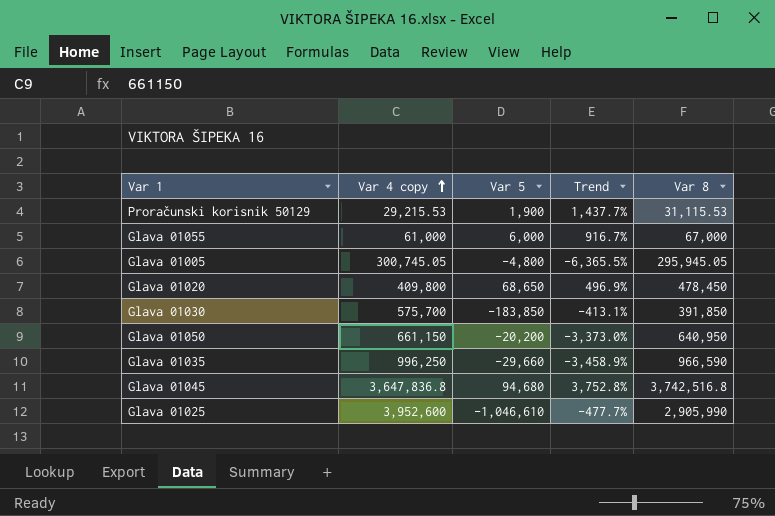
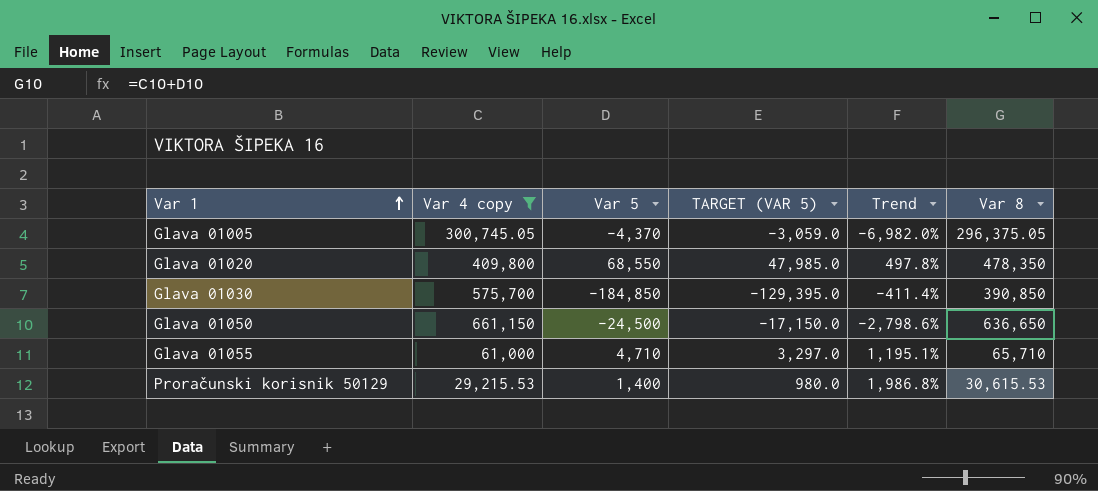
filter: none -> Var 4 copy <= 661,150
row order: Var 4 copy ascending -> Var 1 ascending
column TARGET (VAR 5) | formula: none -> [Var 5] * 0.7
Glava 01005 | Var 5: -4,800 -> -4,370
Glava 01005 | Trend: -6,365.5% -> -6,982.0%
Glava 01005 | Var 8: 295,945.05 -> 296,375.05
Glava 01020 | Var 5: 68,650 -> 68,550
Glava 01020 | Trend: 496.9% -> 497.8%
Glava 01020 | Var 8: 478,450 -> 478,350
Glava 01030 | Var 5: -183,850 -> -184,850
Glava 01030 | Trend: -413.1% -> -411.4%
Glava 01030 | Var 8: 391,850 -> 390,850
Glava 01050 | Var 5: -20,200 -> -24,500
Glava 01050 | Trend: -3,373.0% -> -2,798.6%
Glava 01050 | Var 8: 640,950 -> 636,650
Glava 01055 | Var 5: 6,000 -> 4,710
Glava 01055 | Trend: 916.7% -> 1,195.1%
Glava 01055 | Var 8: 67,000 -> 65,710
Proračunski korisnik 50129 | Var 5: 1,900 -> 1,400
Proračunski korisnik 50129 | Trend: 1,437.7% -> 1,986.8%
Proračunski korisnik 50129 | Var 8: 31,115.53 -> 30,615.53

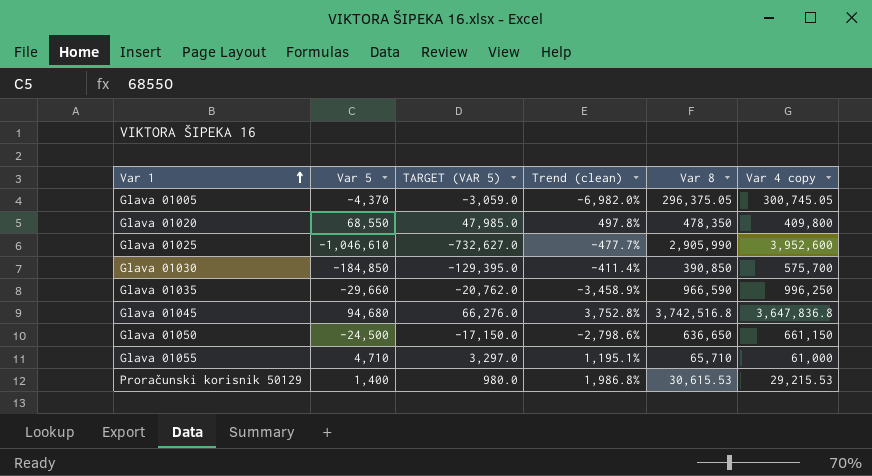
filter: Var 4 copy <= 661,150 -> none
column name: Trend -> Trend (clean)
column Var 4 copy | position: 2 -> 6

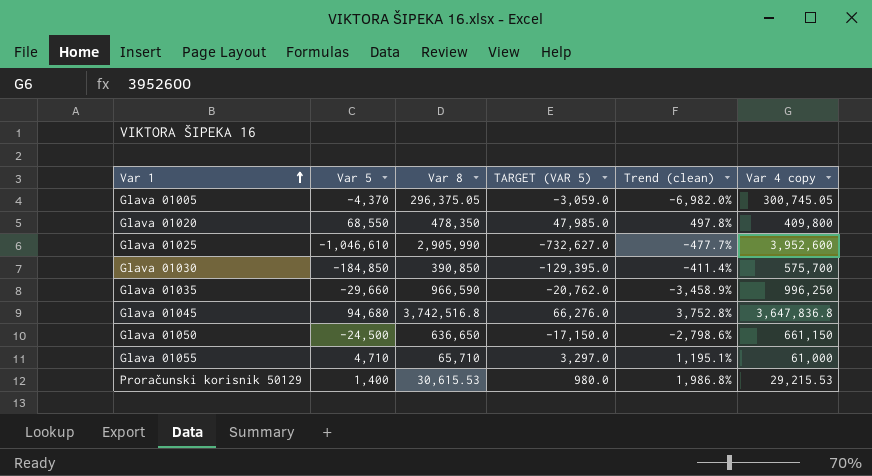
column Var 8 | position: 5 -> 3

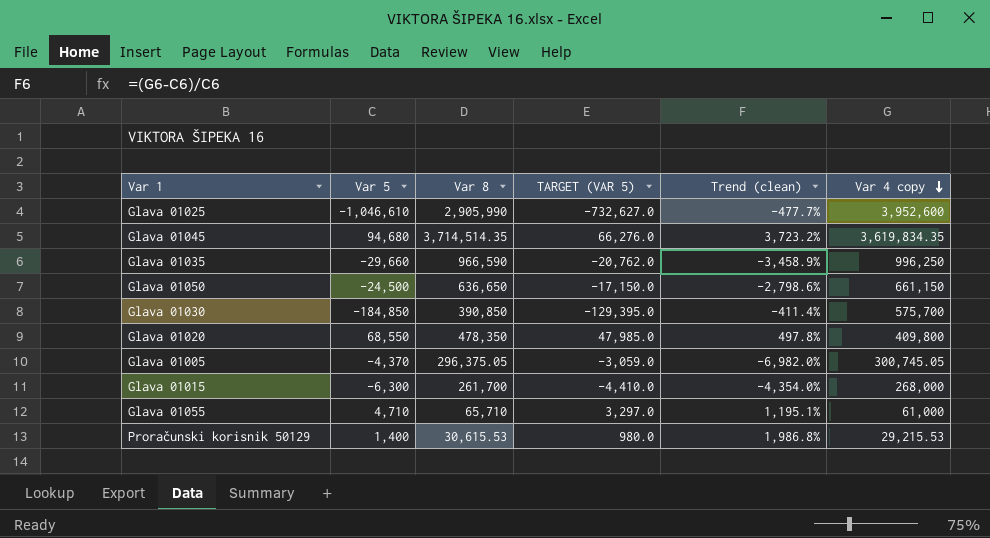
row order: Var 1 ascending -> Var 4 copy descending
Glava 01045 | Var 8: 3,742,516.8 -> 3,714,514.35
Glava 01045 | Trend (clean): 3,752.8% -> 3,723.2%
Glava 01045 | Var 4 copy: 3,647,836.8 -> 3,619,834.35
row Glava 01015: none -> -6,300 | 261,700 | -4,410.0 | -4,354.0% | 268,000

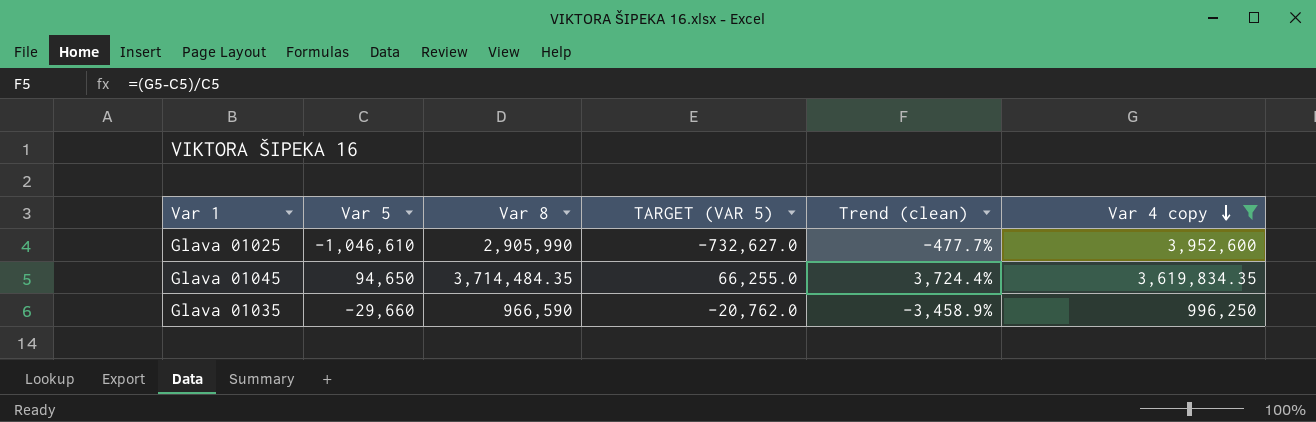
filter: none -> Var 4 copy >= 996,250
Glava 01045 | Var 5: 94,680 -> 94,650
Glava 01045 | Var 8: 3,714,514.35 -> 3,714,484.35
Glava 01045 | TARGET (VAR 5): 66,276.0 -> 66,255.0
Glava 01045 | Trend (clean): 3,723.2% -> 3,724.4%

